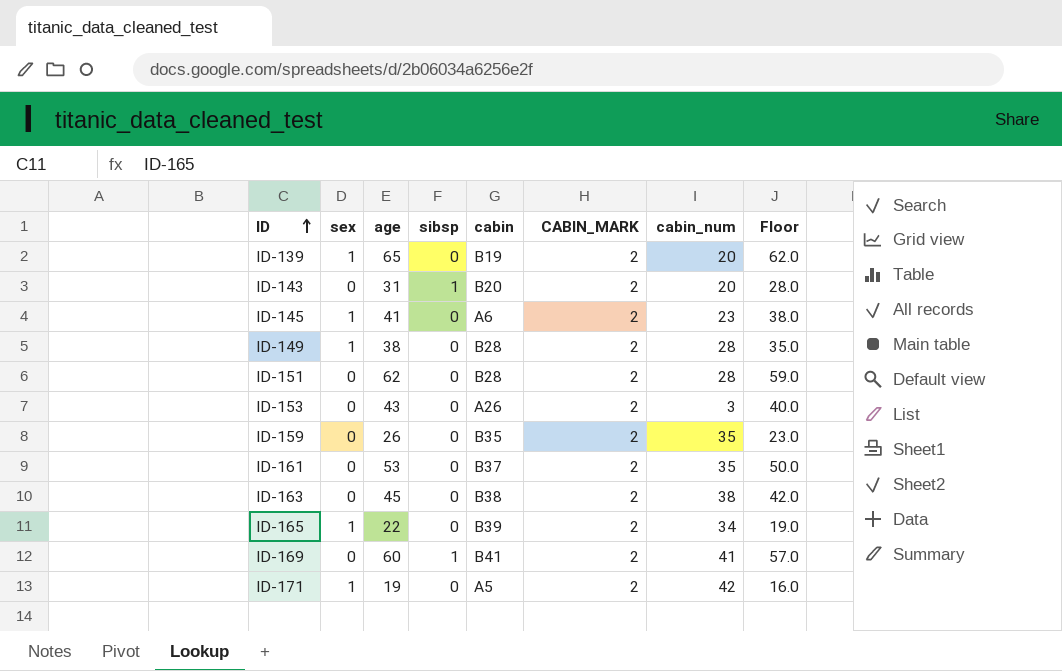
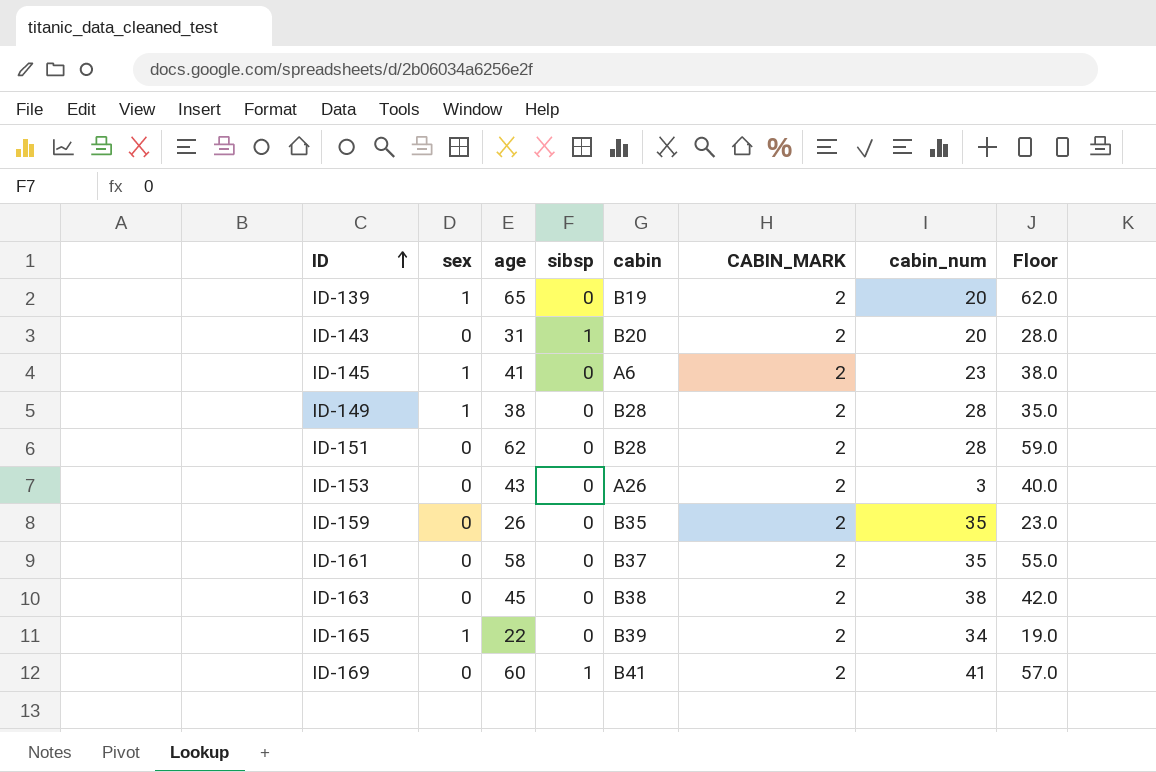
row ID-171: 1 | 19 | 0 | A5 | 2 | 42 | 16.0 -> none
ID-161 | age: 53 -> 58
ID-161 | Floor: 50.0 -> 55.0

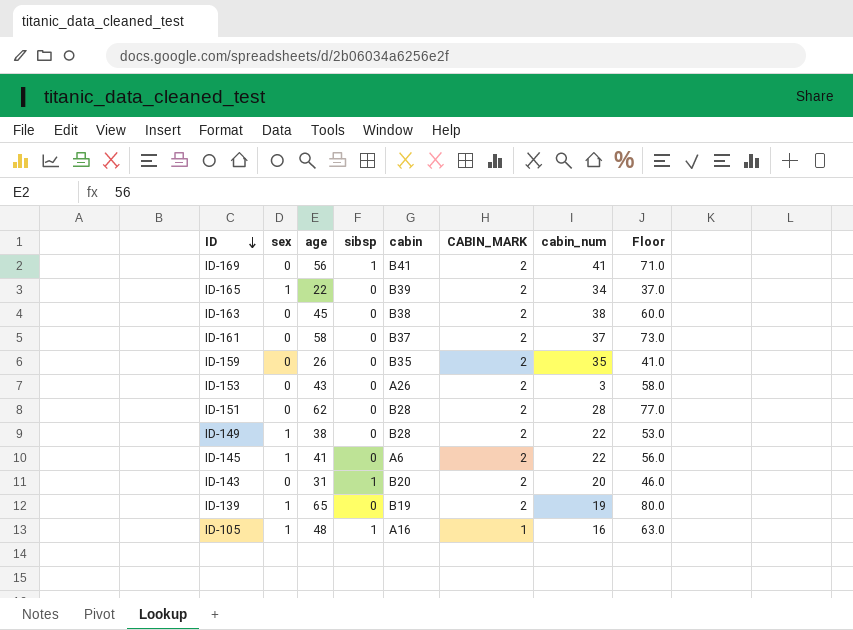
row order: ID ascending -> ID descending
column Floor | formula: [age] - 3 -> [age] + 15
ID-169 | age: 60 -> 56
ID-161 | cabin_num: 35 -> 37
ID-149 | cabin_num: 28 -> 22
ID-145 | cabin_num: 23 -> 22
ID-139 | cabin_num: 20 -> 19
row ID-105: none -> 1 | 48 | 1 | A16 | 1 | 16 | 63.0

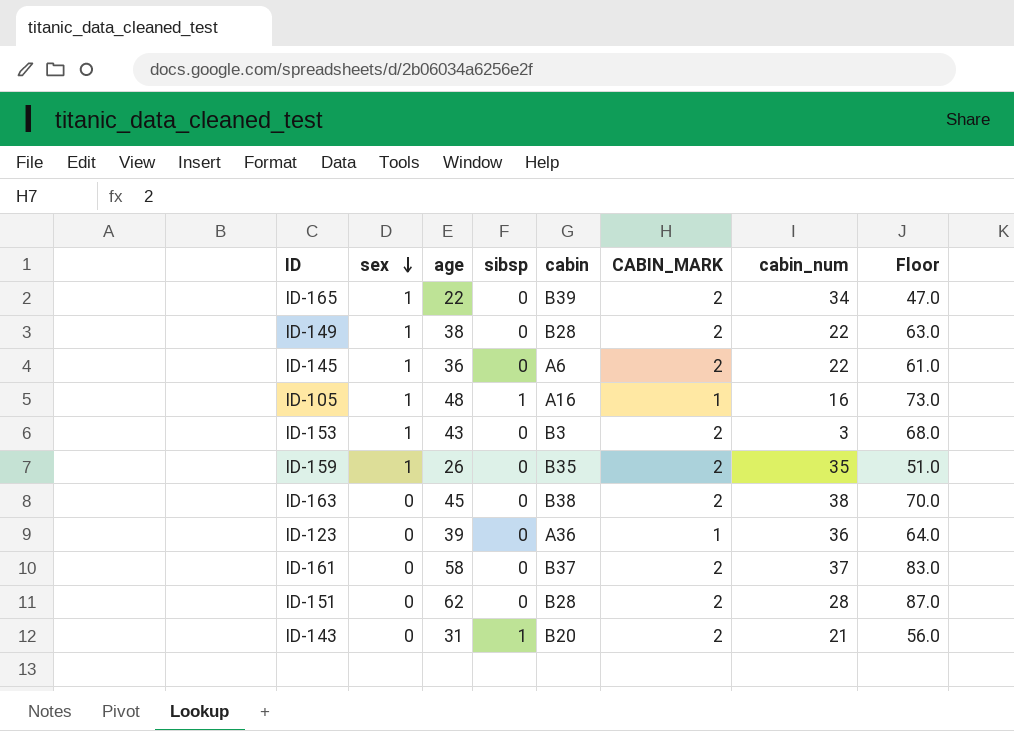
row order: ID descending -> sex descending
column Floor | formula: [age] + 15 -> [age] + 25
row ID-169: 0 | 56 | 1 | B41 | 2 | 41 | 71.0 -> none
row ID-139: 1 | 65 | 0 | B19 | 2 | 19 | 80.0 -> none
ID-145 | age: 41 -> 36
ID-153 | sex: 0 -> 1
ID-153 | cabin: A26 -> B3
ID-159 | sex: 0 -> 1
row ID-123: none -> 0 | 39 | 0 | A36 | 1 | 36 | 64.0
ID-143 | cabin_num: 20 -> 21

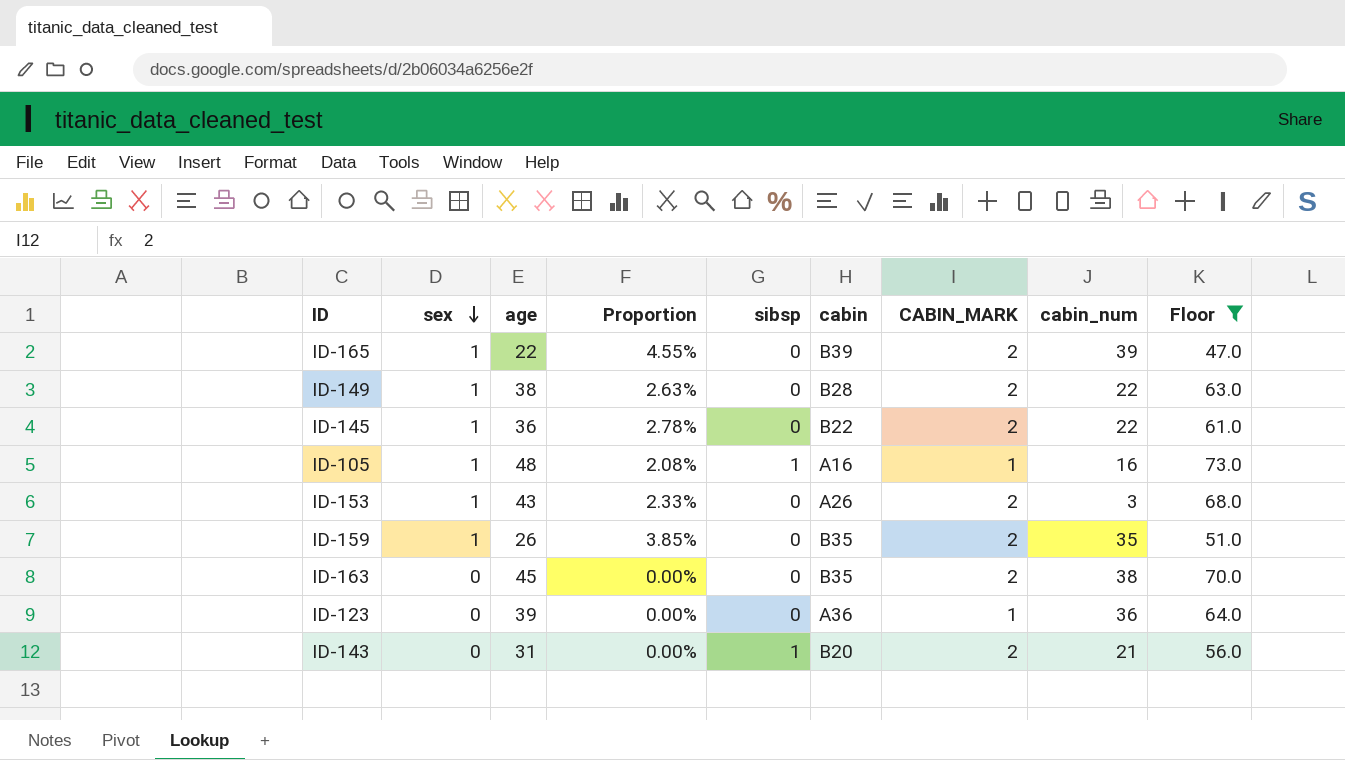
filter: none -> Floor <= 73.0
column Proportion | formula: none -> [sex] / [age]
ID-165 | cabin_num: 34 -> 39
ID-145 | cabin: A6 -> B22
ID-153 | cabin: B3 -> A26
ID-163 | cabin: B38 -> B35

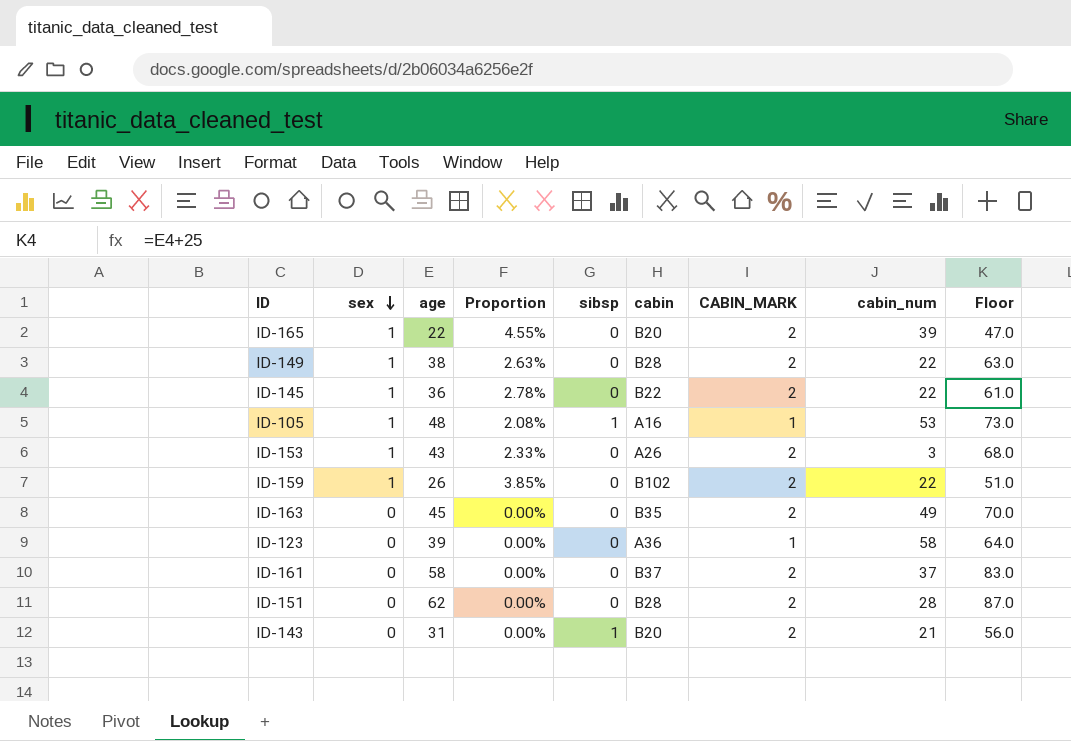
filter: Floor <= 73.0 -> none
ID-165 | cabin: B39 -> B20
ID-105 | cabin_num: 16 -> 53
ID-159 | cabin: B35 -> B102
ID-159 | cabin_num: 35 -> 22
ID-163 | cabin_num: 38 -> 49
ID-123 | cabin_num: 36 -> 58

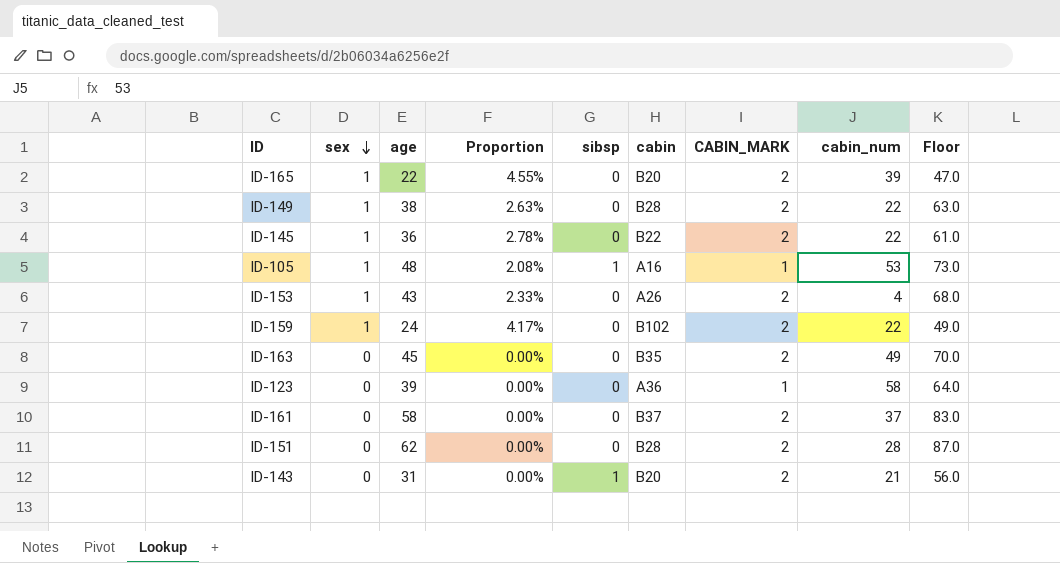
ID-153 | cabin_num: 3 -> 4
ID-159 | age: 26 -> 24
ID-159 | Proportion: 3.85% -> 4.17%
ID-159 | Floor: 51.0 -> 49.0

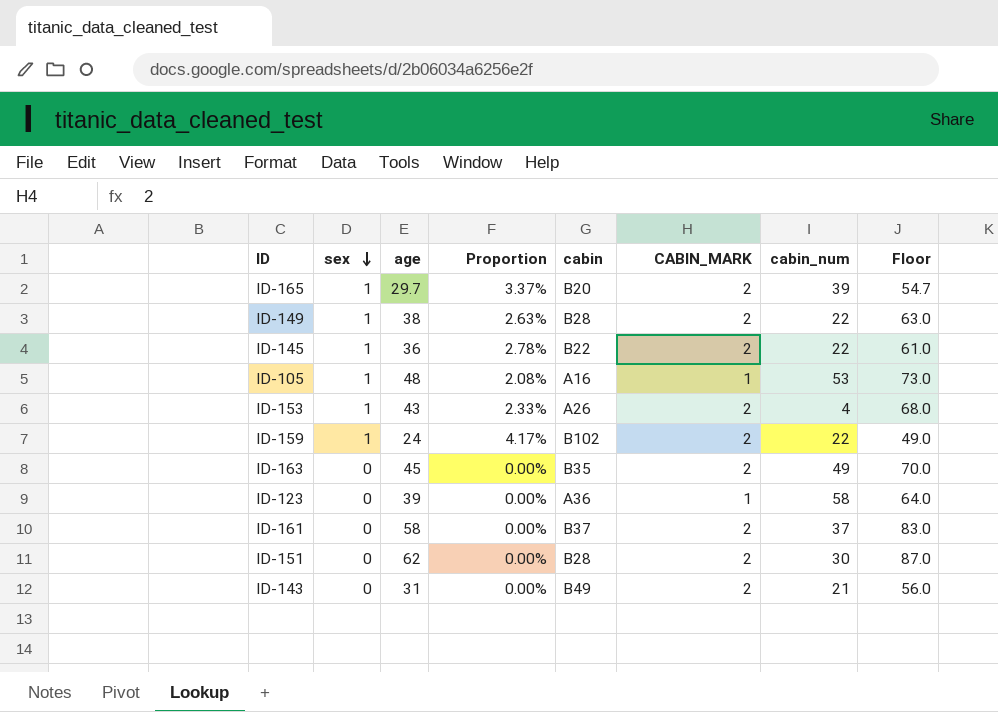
column sibsp | position: 5 -> none
ID-165 | age: 22 -> 29.7
ID-165 | Proportion: 4.55% -> 3.37%
ID-165 | Floor: 47.0 -> 54.7
ID-151 | cabin_num: 28 -> 30
ID-143 | cabin: B20 -> B49

